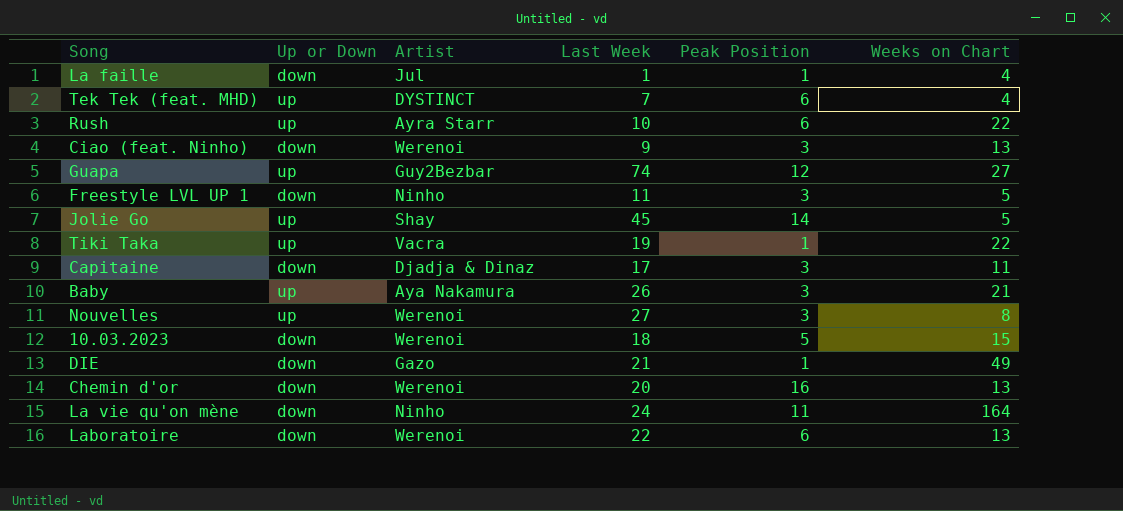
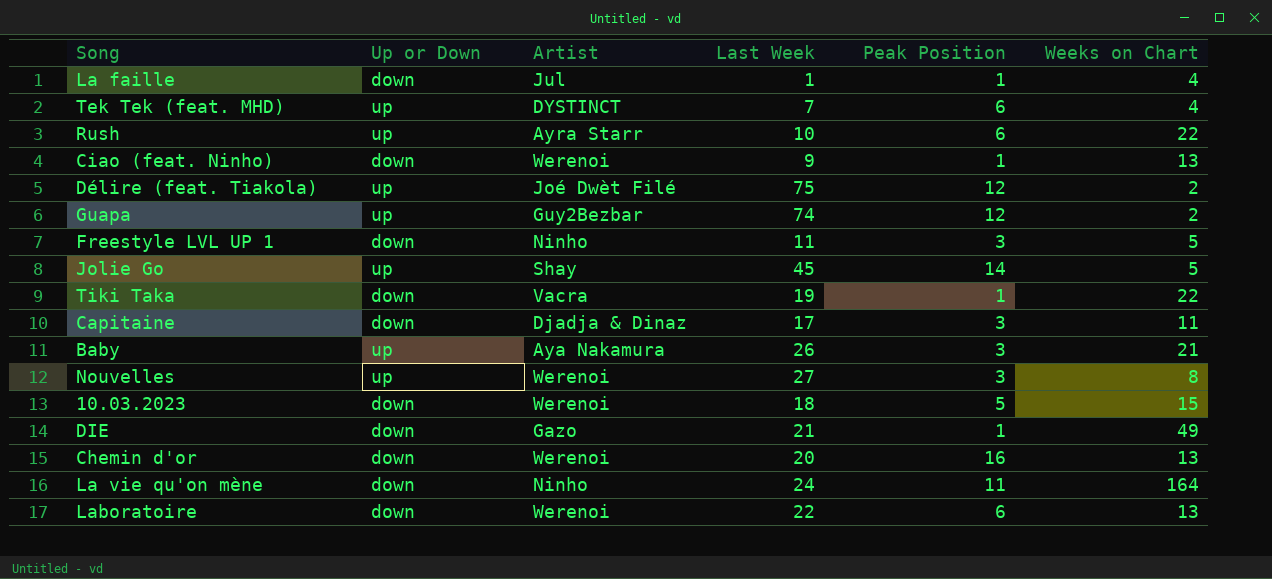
Ciao (feat. Ninho) | Peak Position: 3 -> 1
row Délire (feat. Tiakola): none -> up | Joé Dwèt Filé | 75 | 12 | 2
Guapa | Weeks on Chart: 27 -> 2
Tiki Taka | Up or Down: up -> down

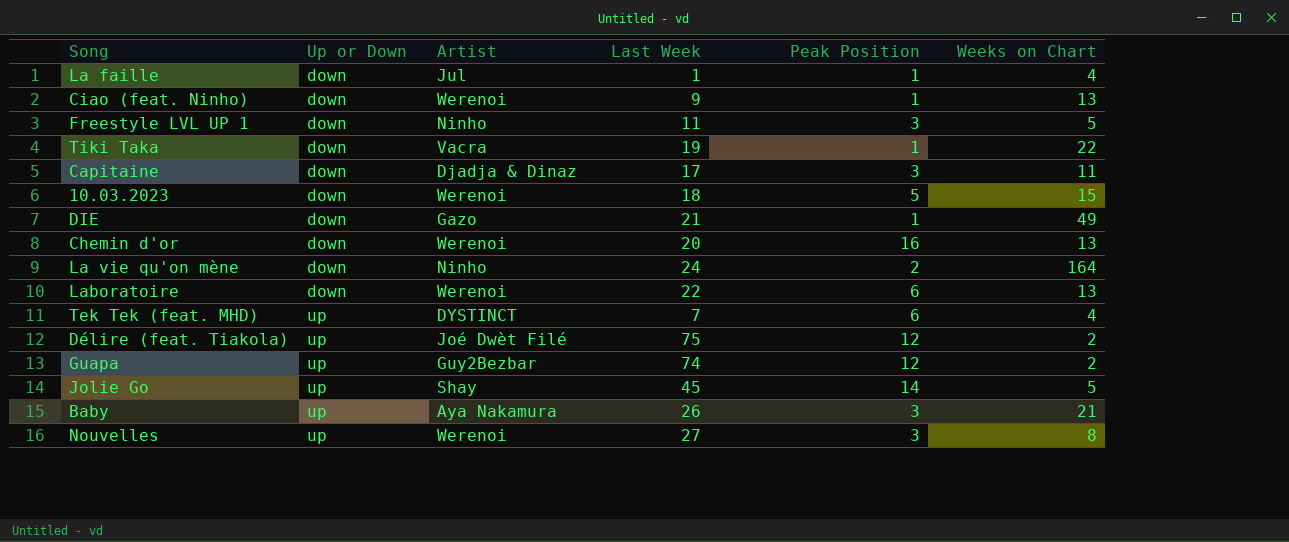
row order: none -> Up or Down ascending
row Rush: up | Ayra Starr | 10 | 6 | 22 -> none
La vie qu'on mène | Peak Position: 11 -> 2

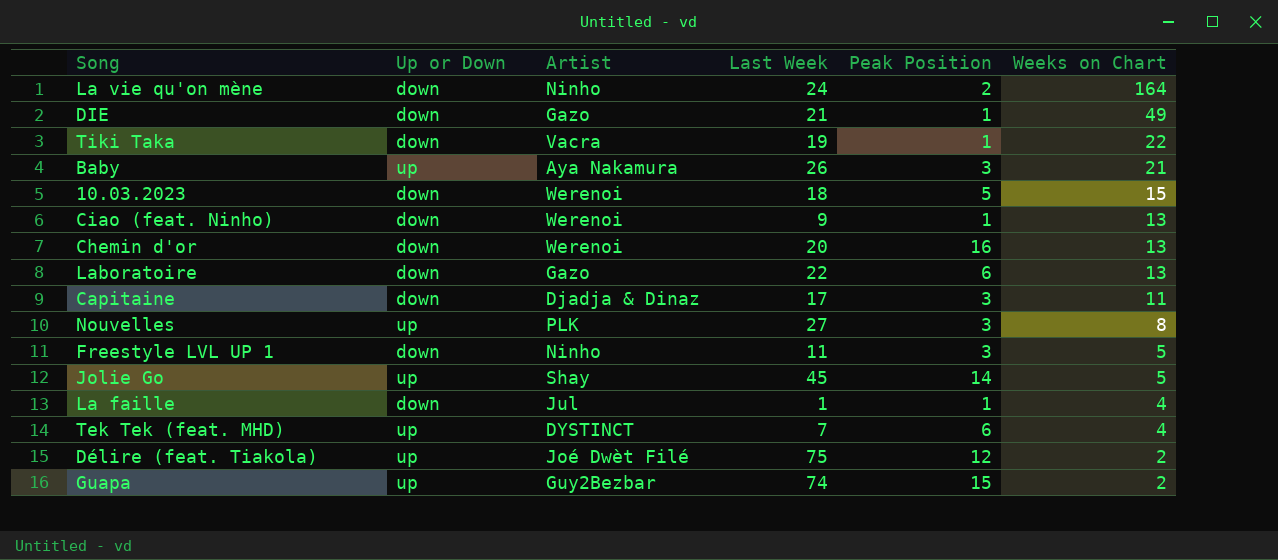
row order: Up or Down ascending -> Weeks on Chart descending
Laboratoire | Artist: Werenoi -> Gazo
Nouvelles | Artist: Werenoi -> PLK
Guapa | Peak Position: 12 -> 15

